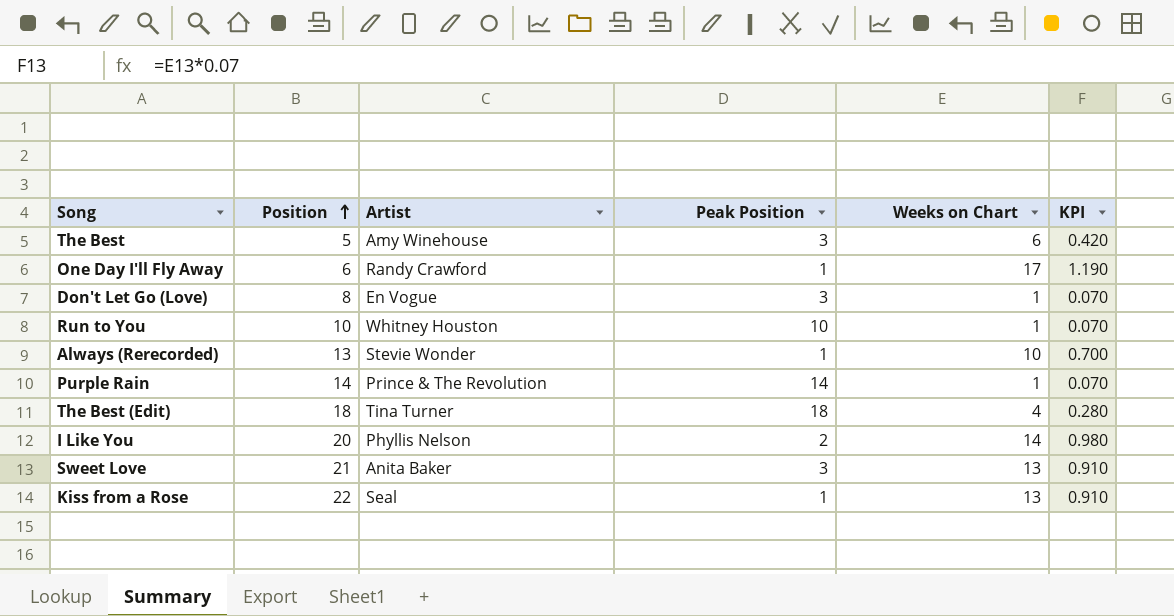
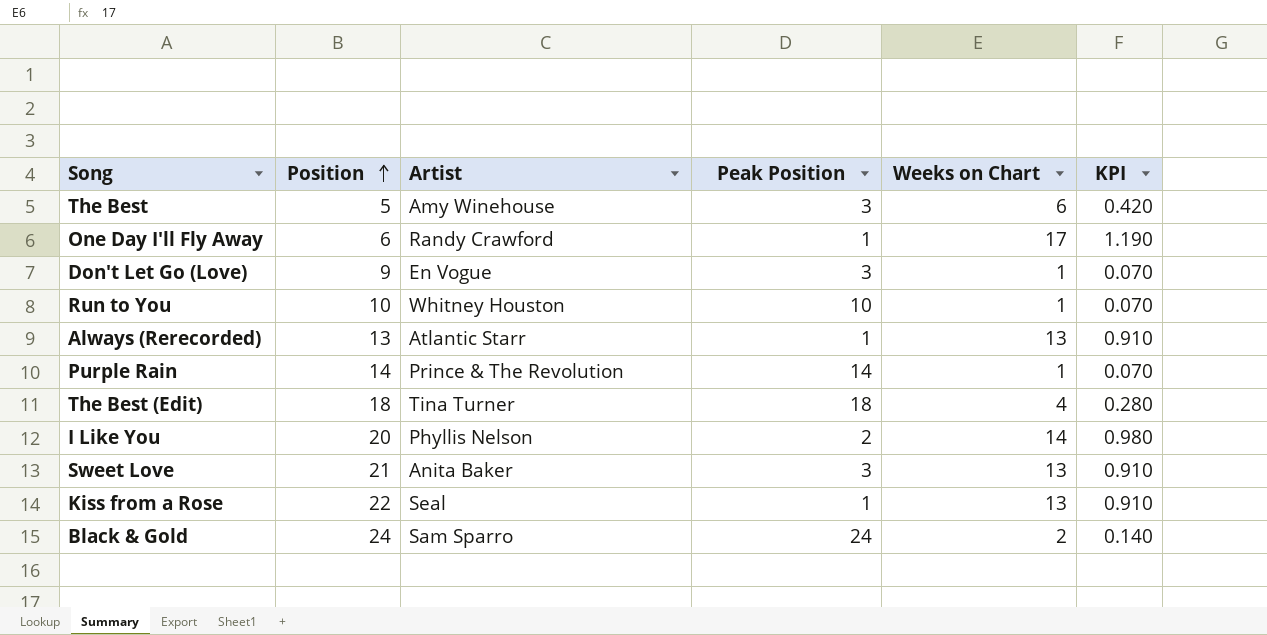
Don't Let Go (Love) | Position: 8 -> 9
Always (Rerecorded) | Artist: Stevie Wonder -> Atlantic Starr
Always (Rerecorded) | Weeks on Chart: 10 -> 13
Always (Rerecorded) | KPI: 0.700 -> 0.910
row Black & Gold: none -> 24 | Sam Sparro | 24 | 2 | 0.140

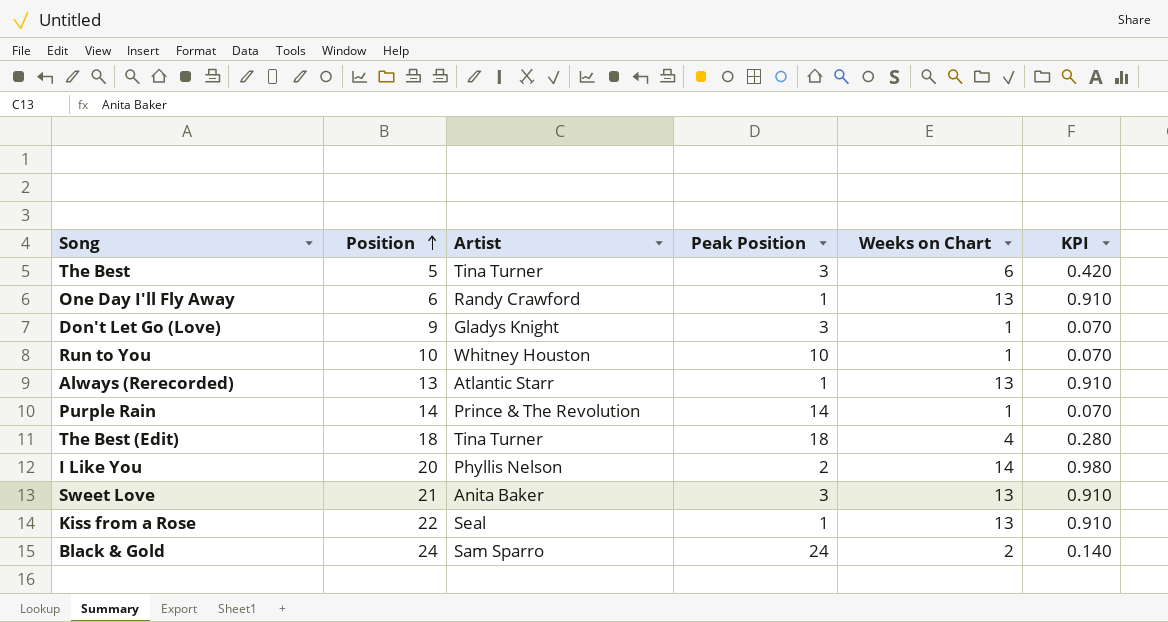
The Best | Artist: Amy Winehouse -> Tina Turner
One Day I'll Fly Away | Weeks on Chart: 17 -> 13
One Day I'll Fly Away | KPI: 1.190 -> 0.910
Don't Let Go (Love) | Artist: En Vogue -> Gladys Knight

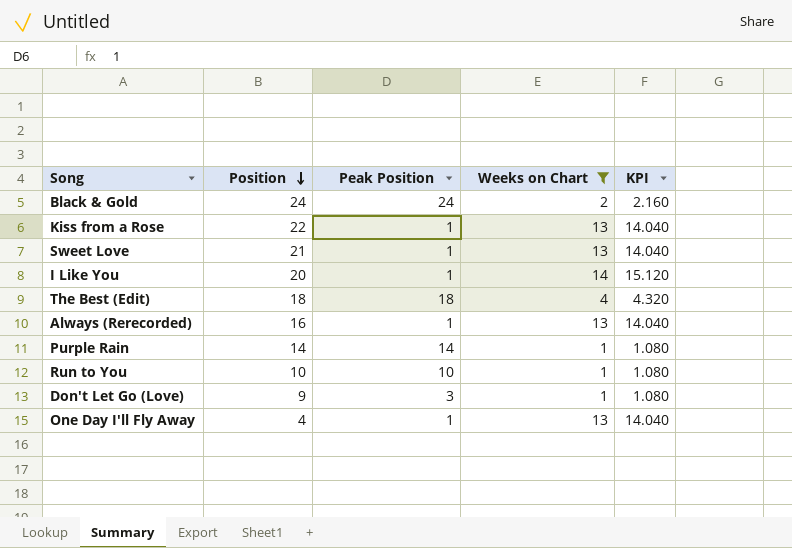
filter: none -> Weeks on Chart != 6
row order: Position ascending -> Position descending
column Artist | position: 3 -> none
column KPI | formula: [Weeks on Chart] * 0.07 -> [Weeks on Chart] * 1.08
Sweet Love | Peak Position: 3 -> 1
I Like You | Peak Position: 2 -> 1
Always (Rerecorded) | Position: 13 -> 16
One Day I'll Fly Away | Position: 6 -> 4

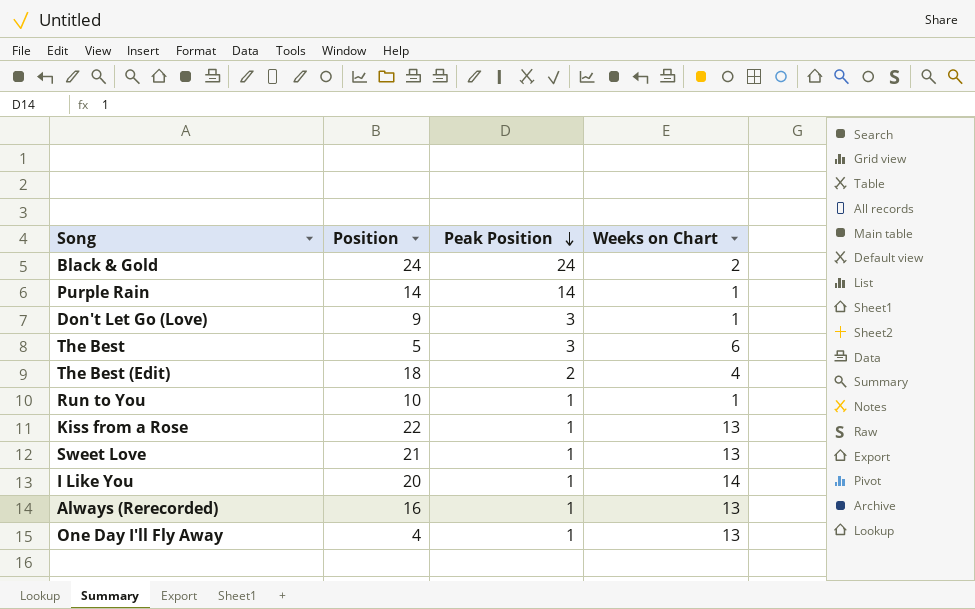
filter: Weeks on Chart != 6 -> none
row order: Position descending -> Peak Position descending
column KPI | formula: [Weeks on Chart] * 1.08 -> none
The Best (Edit) | Peak Position: 18 -> 2
Run to You | Peak Position: 10 -> 1

